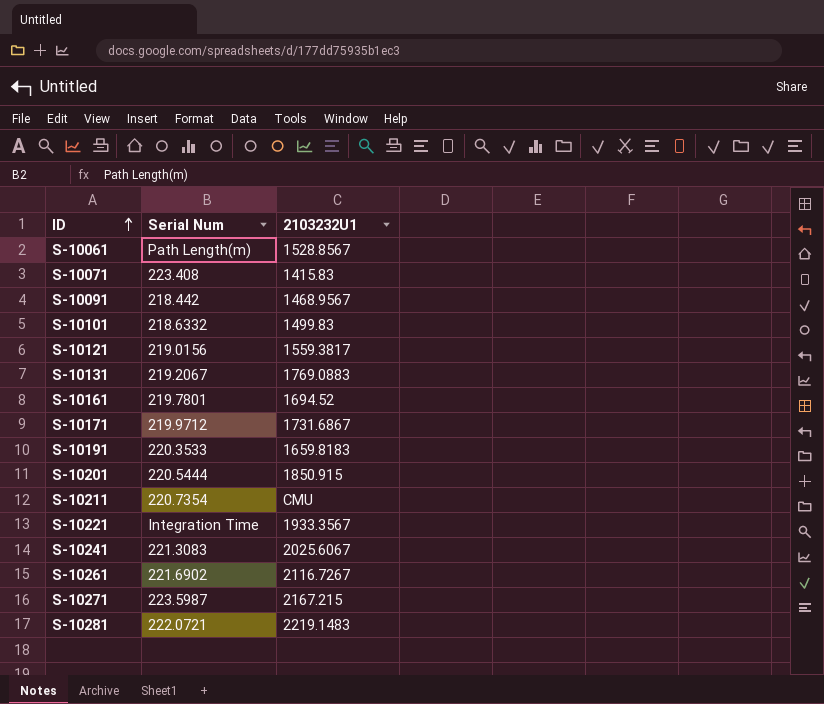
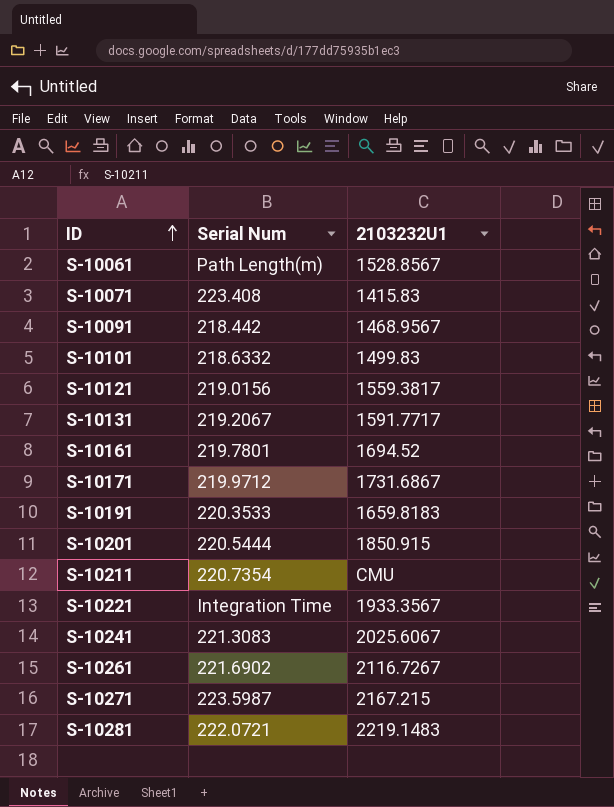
S-10131 | 2103232U1: 1769.0883 -> 1591.7717

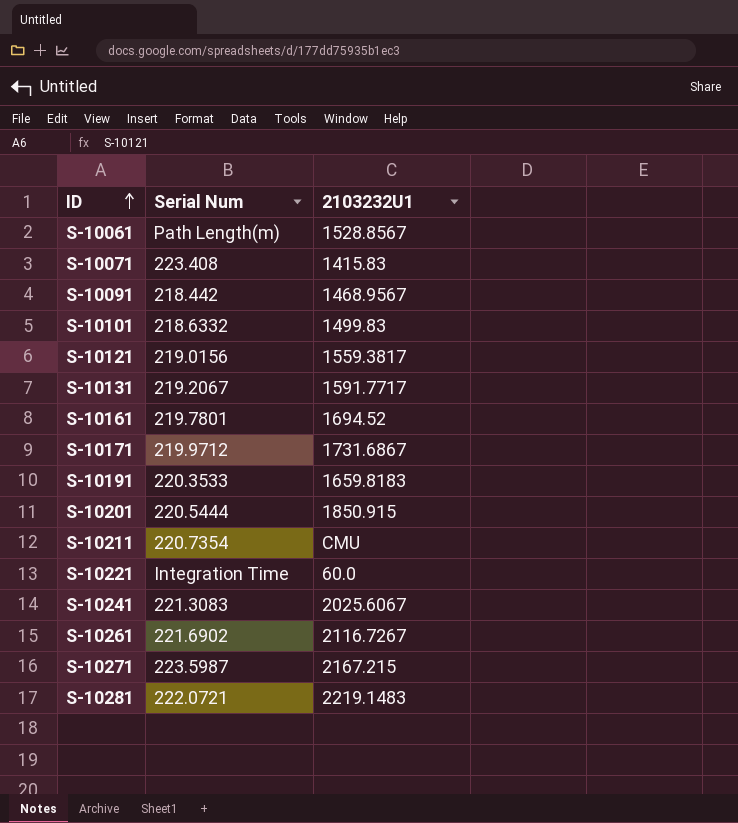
S-10221 | 2103232U1: 1933.3567 -> 60.0

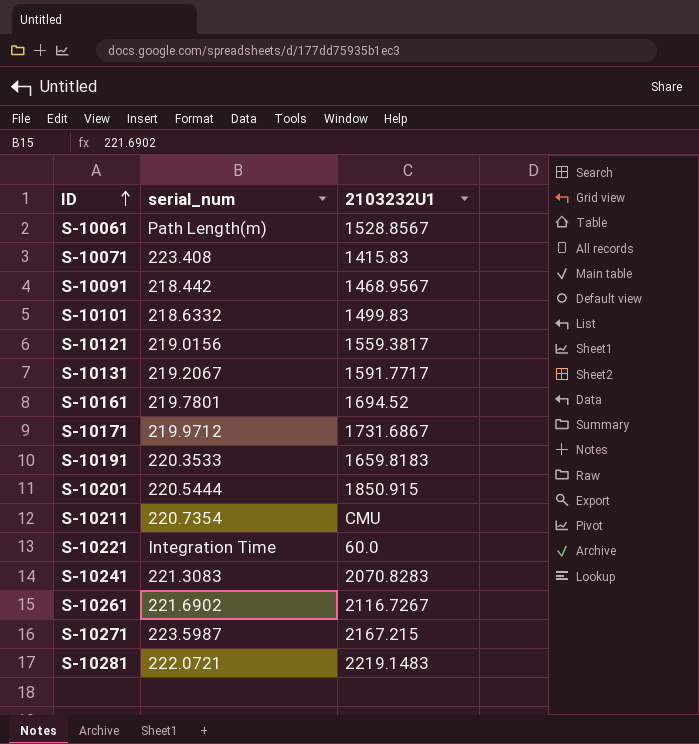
column name: Serial Num -> serial_num
S-10241 | 2103232U1: 2025.6067 -> 2070.8283

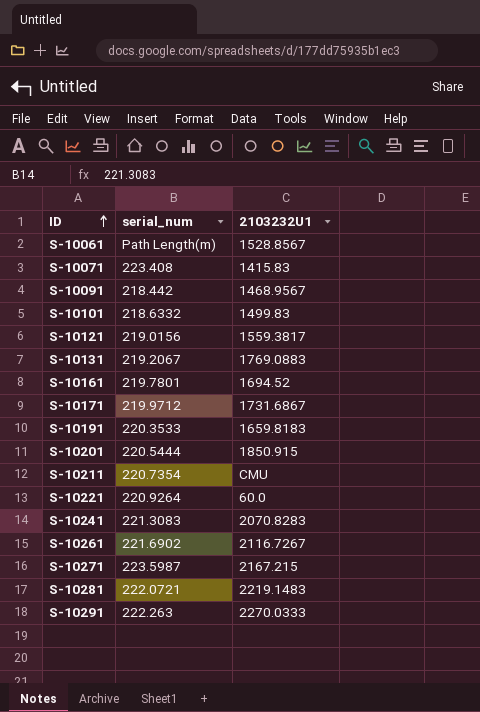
S-10131 | 2103232U1: 1591.7717 -> 1769.0883
S-10221 | serial_num: Integration Time -> 220.9264
row S-10291: none -> 222.263 | 2270.0333

